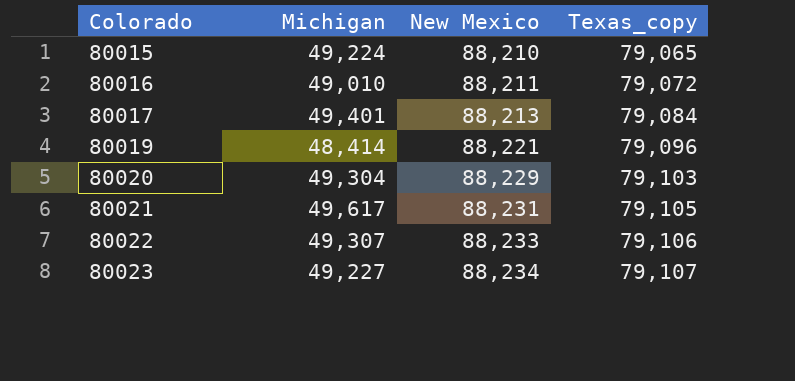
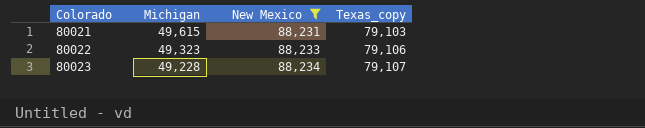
filter: none -> New Mexico >= 88,231
80021 | Michigan: 49,617 -> 49,615
80021 | Texas_copy: 79,105 -> 79,103
80022 | Michigan: 49,307 -> 49,323
80023 | Michigan: 49,227 -> 49,228

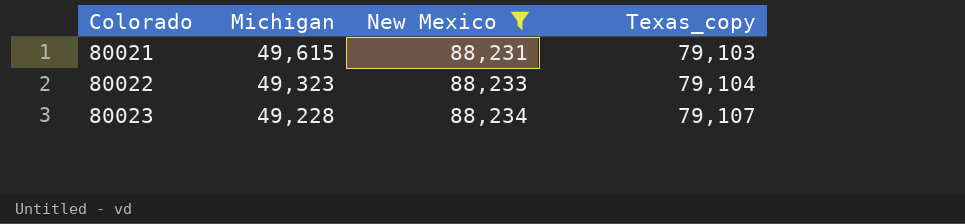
80022 | Texas_copy: 79,106 -> 79,104

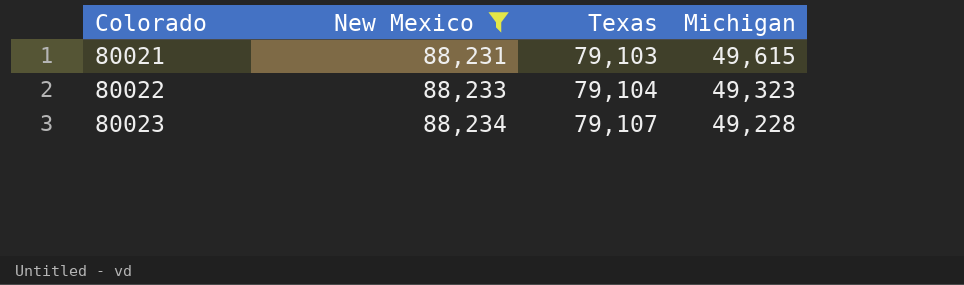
column name: Texas_copy -> Texas
column Michigan | position: 2 -> 4

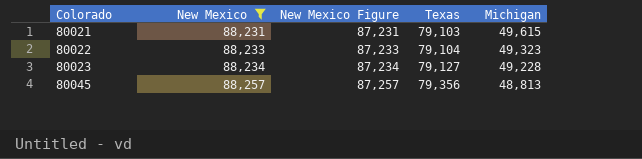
column New Mexico Figure | formula: none -> [New Mexico] - 1000
80023 | Texas: 79,107 -> 79,127
row 80045: none -> 88,257 | 87,257 | 79,356 | 48,813

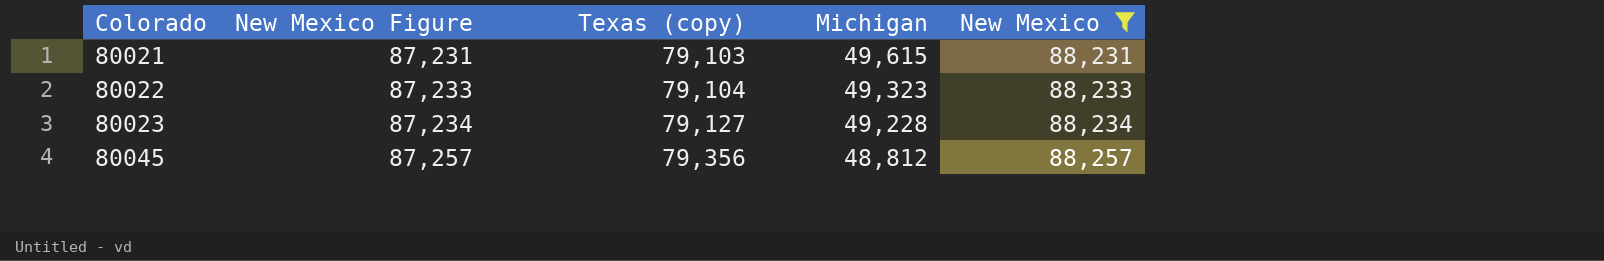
column name: Texas -> Texas (copy)
column New Mexico | position: 2 -> 5
80045 | Michigan: 48,813 -> 48,812

